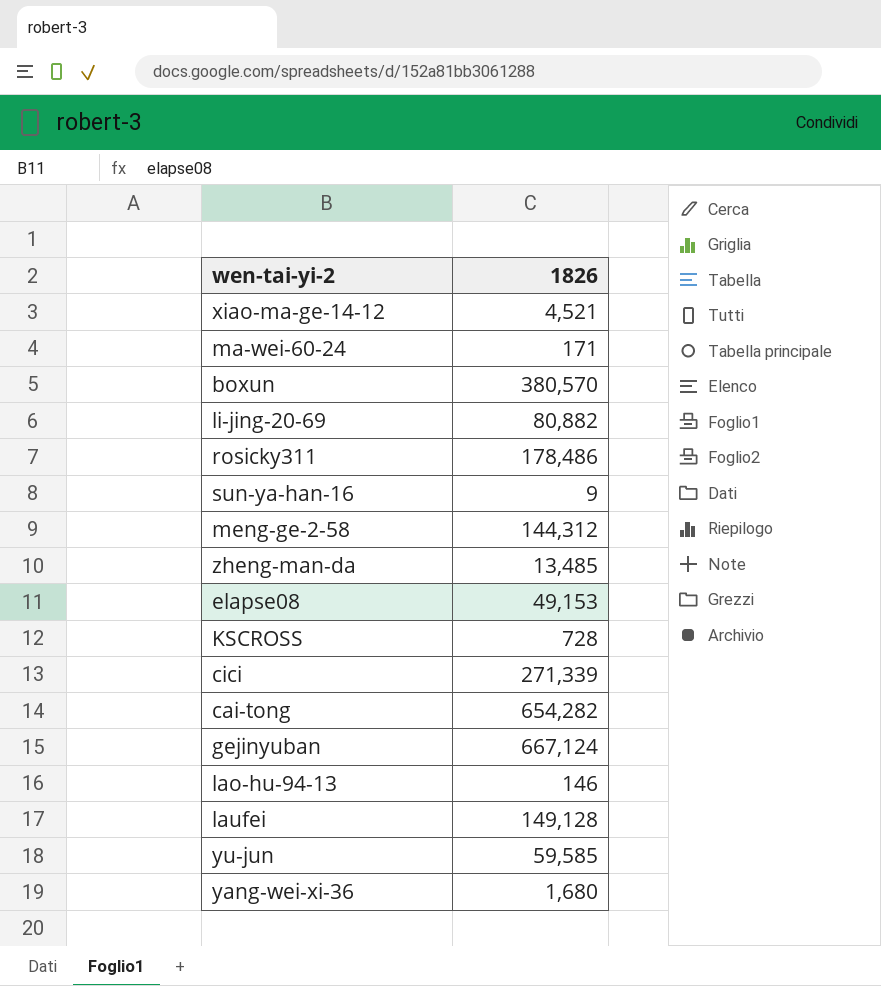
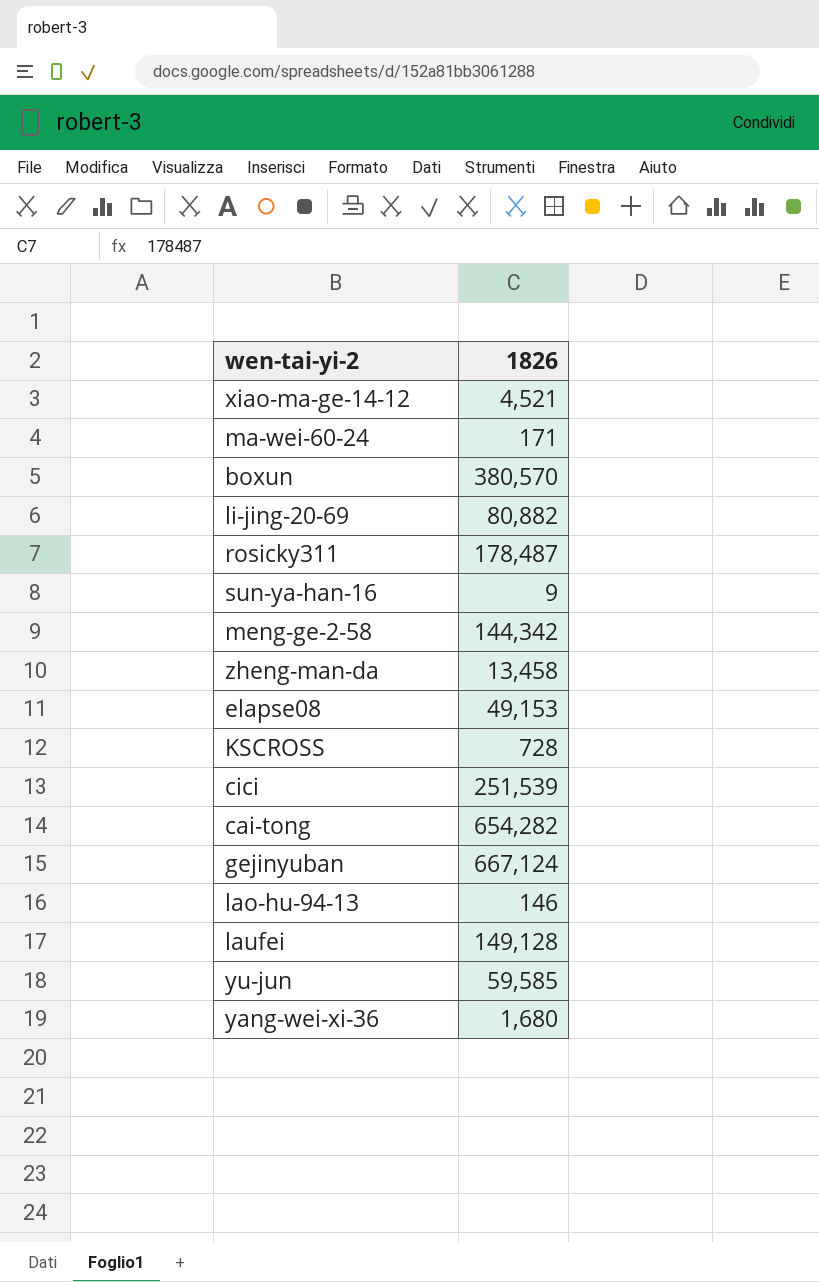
rosicky311 | 1826: 178,486 -> 178,487
meng-ge-2-58 | 1826: 144,312 -> 144,342
zheng-man-da | 1826: 13,485 -> 13,458
cici | 1826: 271,339 -> 251,539

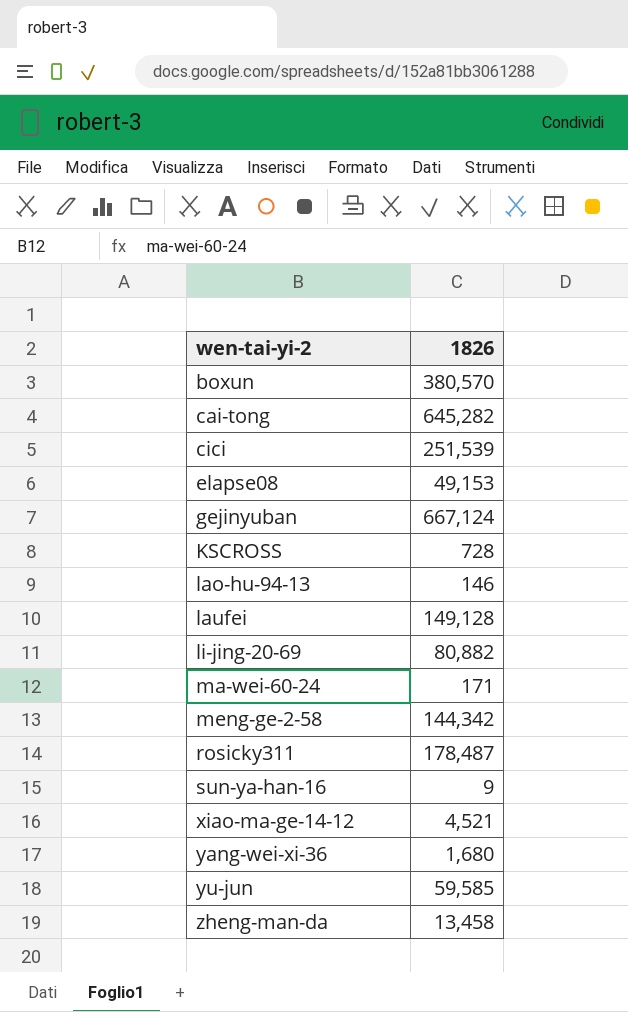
row order: none -> wen-tai-yi-2 ascending
cai-tong | 1826: 654,282 -> 645,282

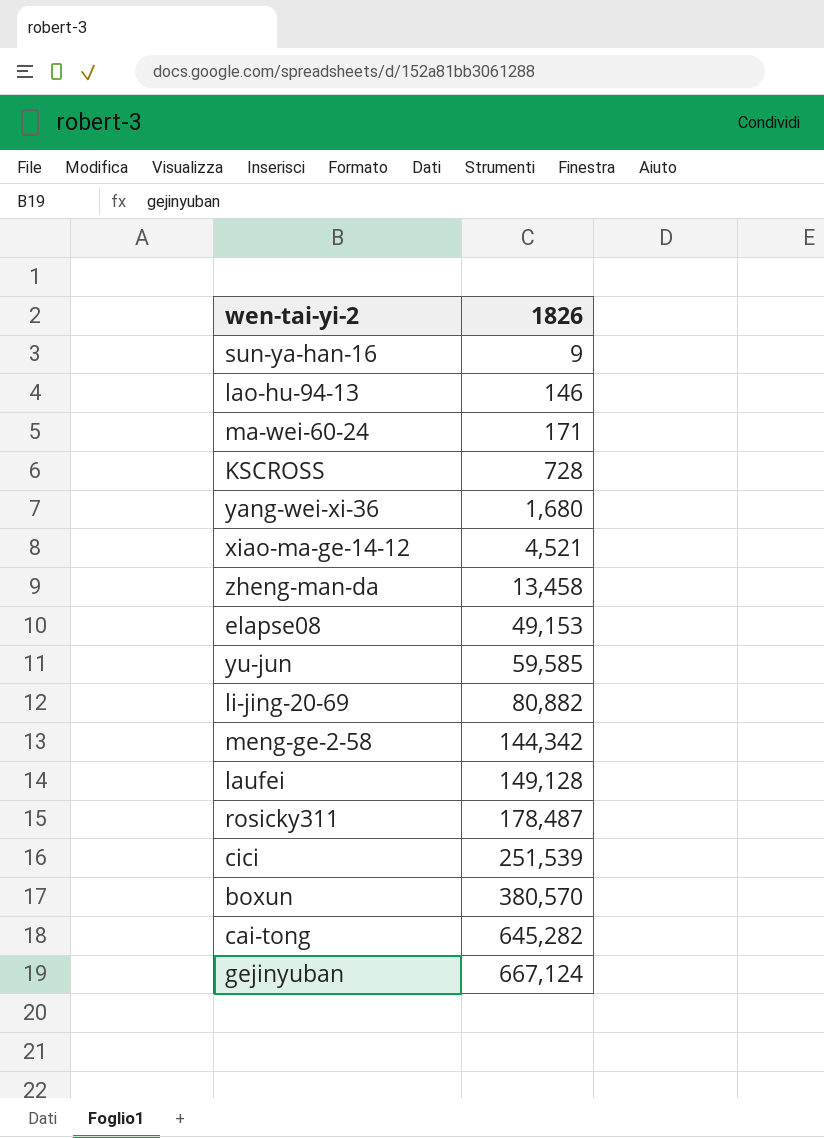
row order: wen-tai-yi-2 ascending -> 1826 ascending

